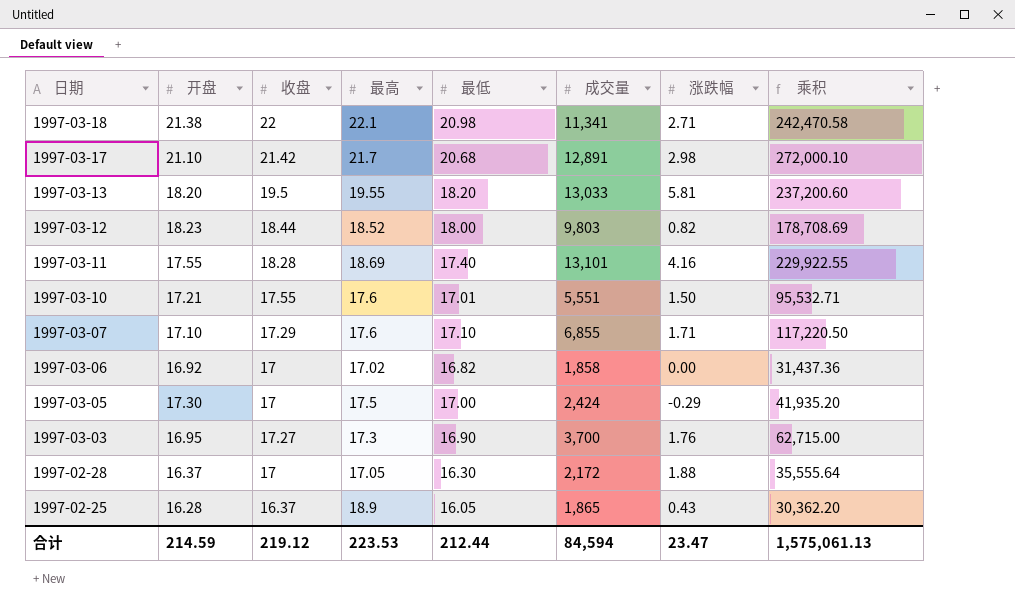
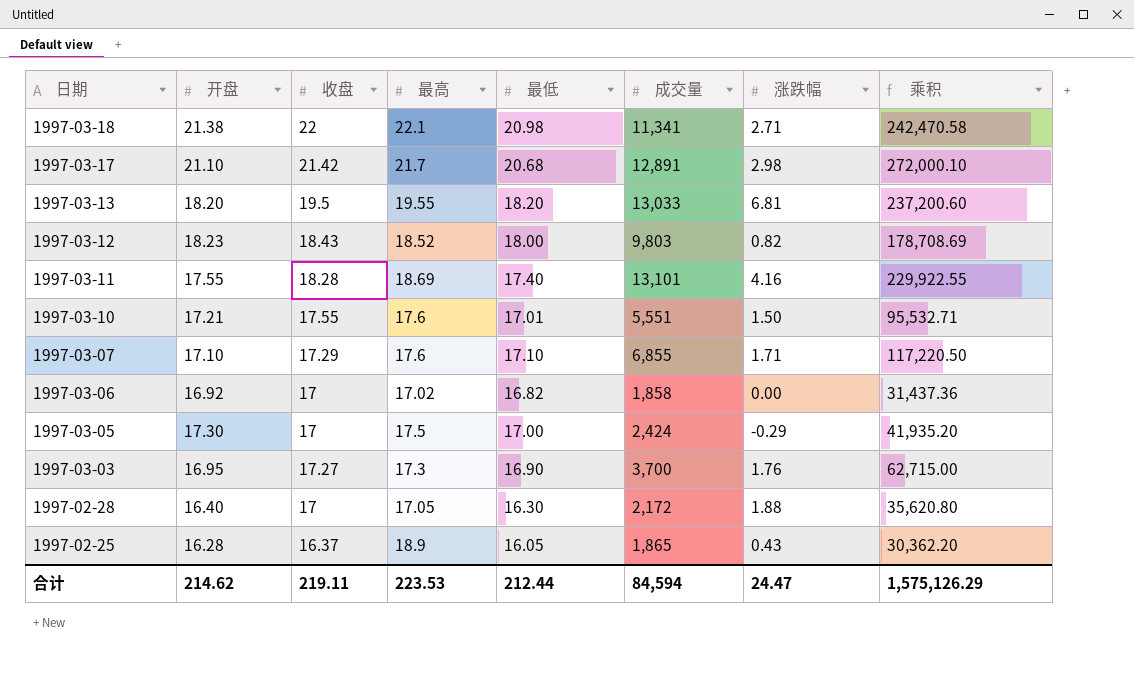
1997-03-13 | 涨跌幅: 5.81 -> 6.81
1997-03-12 | 收盘: 18.44 -> 18.43
1997-02-28 | 开盘: 16.37 -> 16.40
1997-02-28 | 乘积: 35,555.64 -> 35,620.80
合计 | 开盘: 214.59 -> 214.62
合计 | 收盘: 219.12 -> 219.11
合计 | 涨跌幅: 23.47 -> 24.47
合计 | 乘积: 1,575,061.13 -> 1,575,126.29

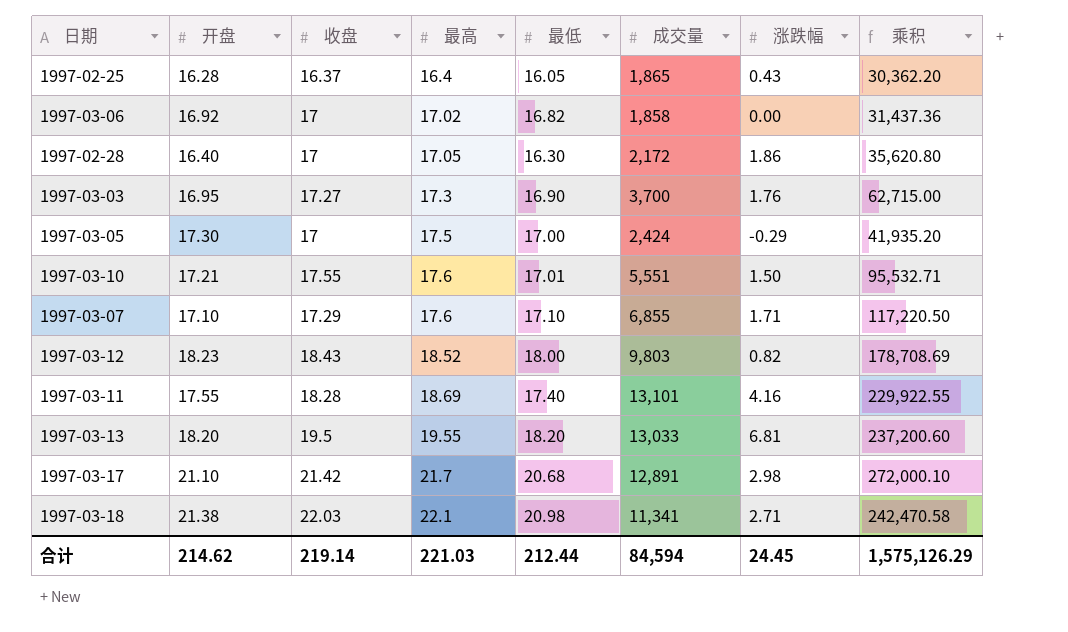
row order: 日期 descending -> 最高 ascending
1997-02-25 | 最高: 18.9 -> 16.4
1997-02-28 | 涨跌幅: 1.88 -> 1.86
1997-03-18 | 收盘: 22 -> 22.03
合计 | 收盘: 219.11 -> 219.14
合计 | 最高: 223.53 -> 221.03
合计 | 涨跌幅: 24.47 -> 24.45

